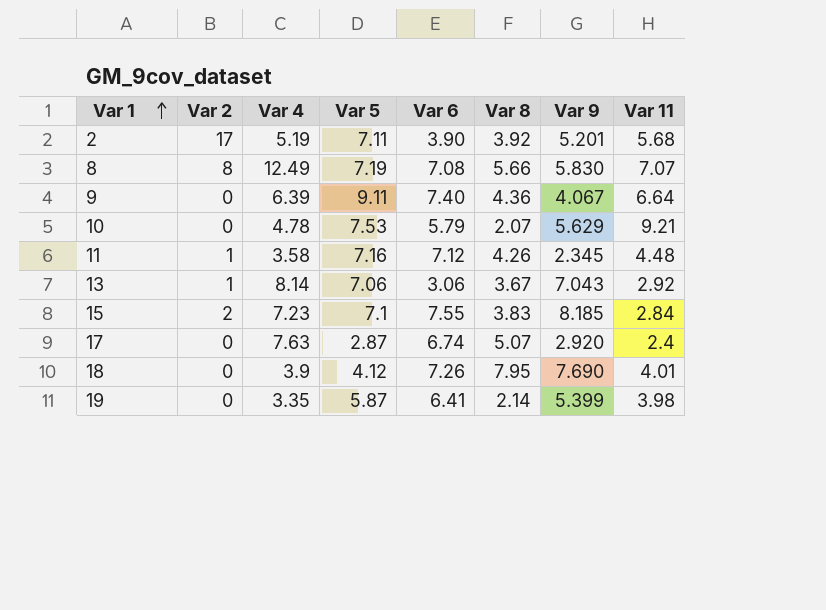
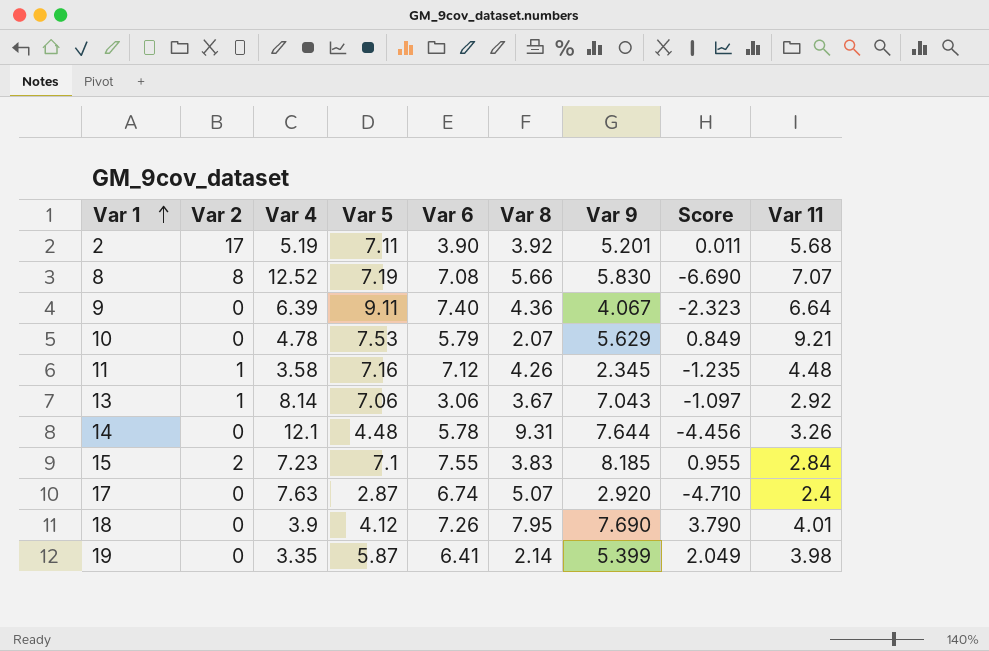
column Score | formula: none -> [Var 9] - [Var 4]
8 | Var 4: 12.49 -> 12.52
row 14: none -> 0 | 12.1 | 4.48 | 5.78 | 9.31 | 7.644 | -4.456 | 3.26

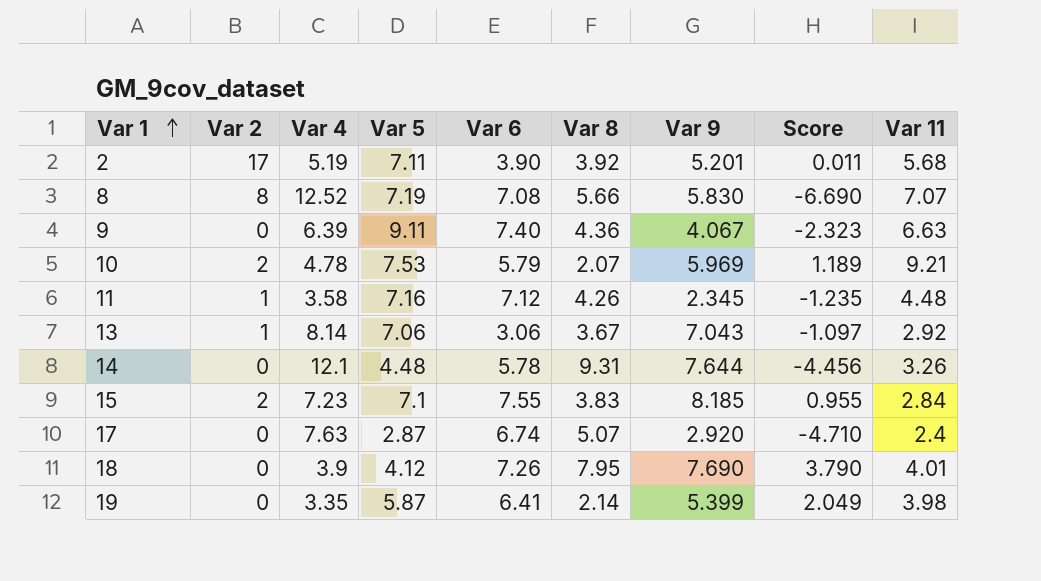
9 | Var 11: 6.64 -> 6.63
10 | Var 2: 0 -> 2
10 | Var 9: 5.629 -> 5.969
10 | Score: 0.849 -> 1.189

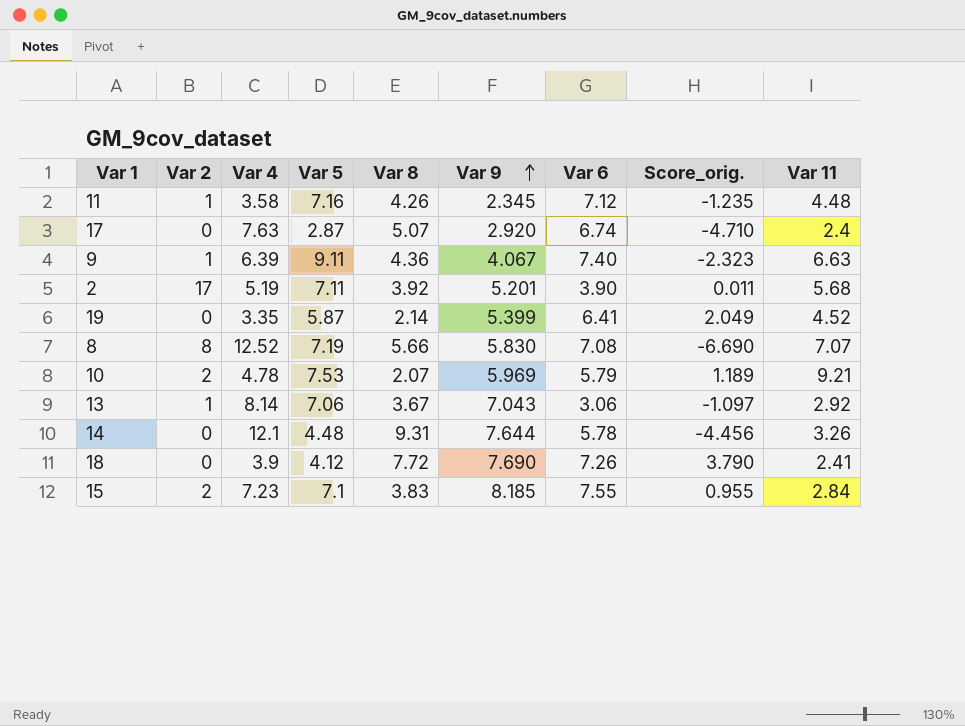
row order: Var 1 ascending -> Var 9 ascending
column Var 6 | position: 5 -> 7
column name: Score -> Score_orig.
9 | Var 2: 0 -> 1
19 | Var 11: 3.98 -> 4.52
18 | Var 8: 7.95 -> 7.72
18 | Var 11: 4.01 -> 2.41

